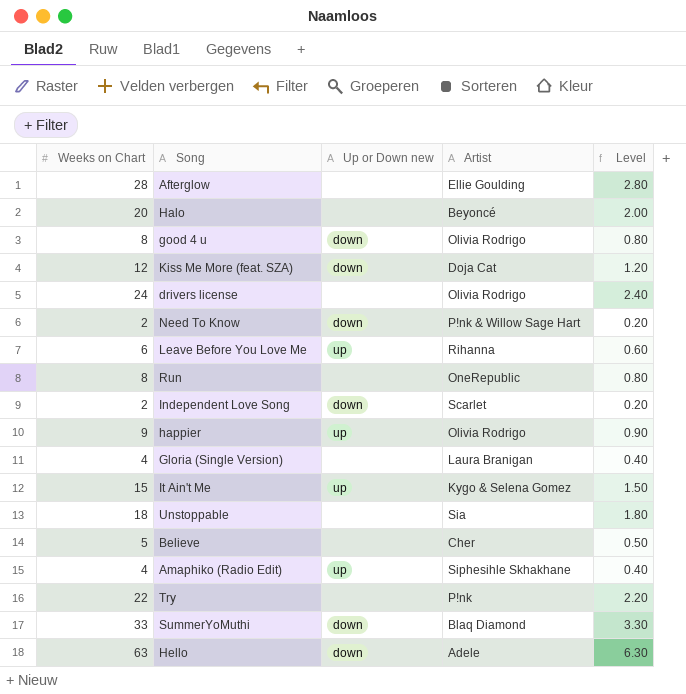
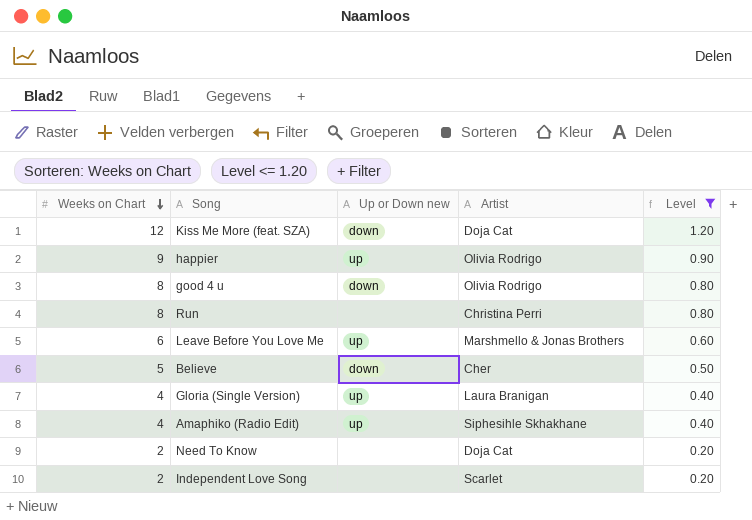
filter: none -> Level <= 1.20
row order: none -> Weeks on Chart descending
Run | Artist: OneRepublic -> Christina Perri
Leave Before You Love Me | Artist: Rihanna -> Marshmello & Jonas Brothers
Believe | Up or Down new: none -> down
Gloria (Single Version) | Up or Down new: none -> up
Need To Know | Up or Down new: down -> none
Need To Know | Artist: P!nk & Willow Sage Hart -> Doja Cat
Independent Love Song | Up or Down new: down -> none

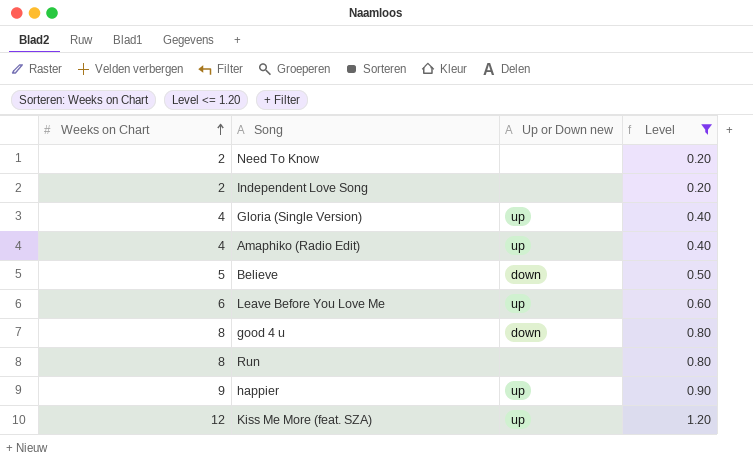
row order: Weeks on Chart descending -> Weeks on Chart ascending
column Artist | position: 4 -> none
Kiss Me More (feat. SZA) | Up or Down new: down -> up

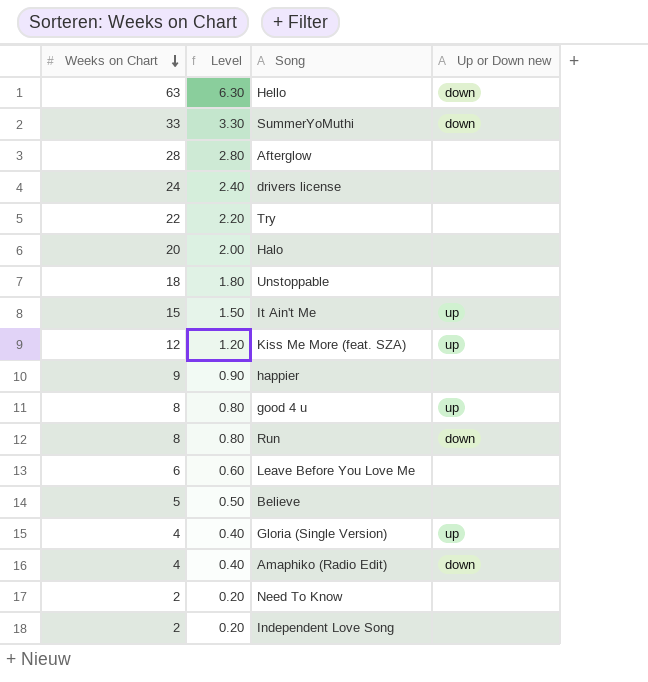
filter: Level <= 1.20 -> none
row order: Weeks on Chart ascending -> Weeks on Chart descending
column Level | position: 4 -> 2
happier | Up or Down new: up -> none
good 4 u | Up or Down new: down -> up
Run | Up or Down new: none -> down
Leave Before You Love Me | Up or Down new: up -> none
Believe | Up or Down new: down -> none
Amaphiko (Radio Edit) | Up or Down new: up -> down

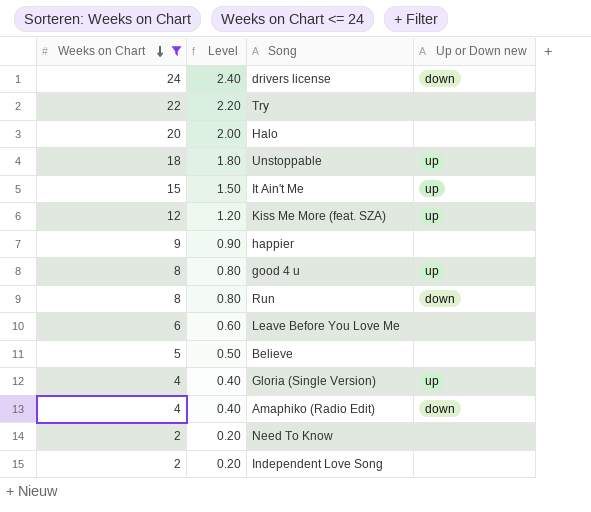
filter: none -> Weeks on Chart <= 24
drivers license | Up or Down new: none -> down
Unstoppable | Up or Down new: none -> up

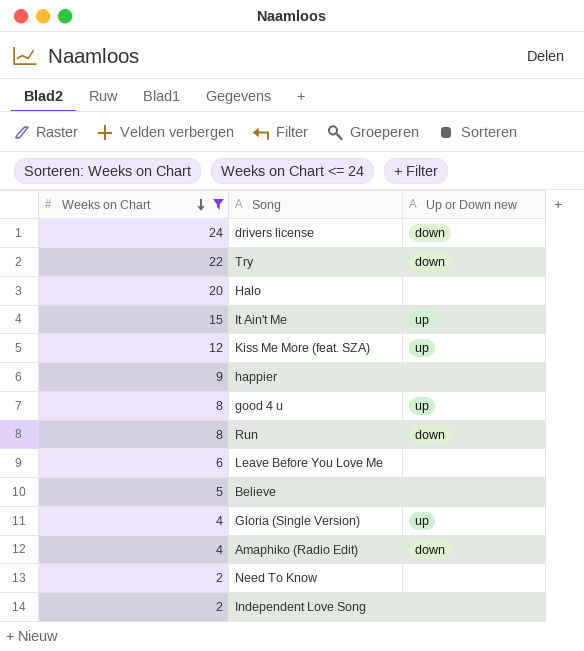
column Level | formula: [Weeks on Chart] * 0.1 -> none
row Unstoppable: 18 | 1.80 | up -> none
Try | Up or Down new: none -> down

